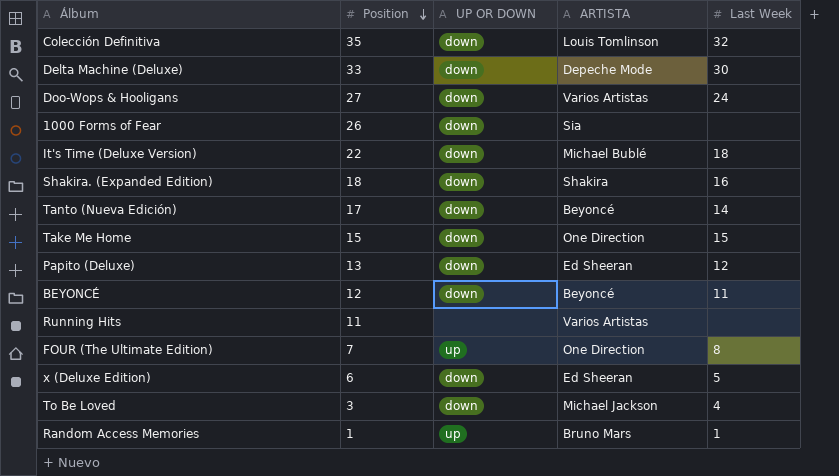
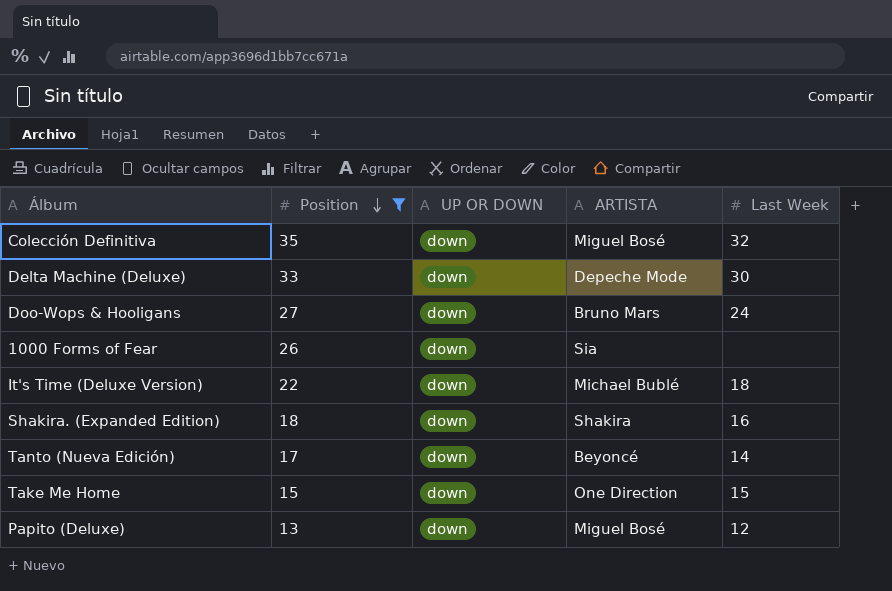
filter: none -> Position >= 13
Colección Definitiva | ARTISTA: Louis Tomlinson -> Miguel Bosé
Doo-Wops & Hooligans | ARTISTA: Varios Artistas -> Bruno Mars
Papito (Deluxe) | ARTISTA: Ed Sheeran -> Miguel Bosé

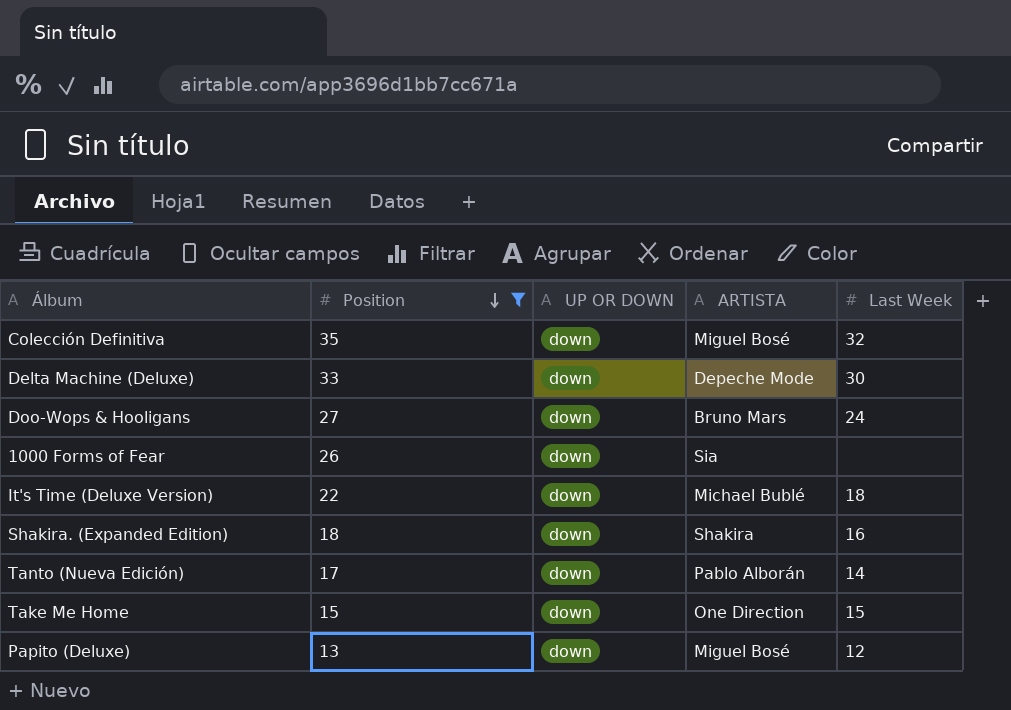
Tanto (Nueva Edición) | ARTISTA: Beyoncé -> Pablo Alborán

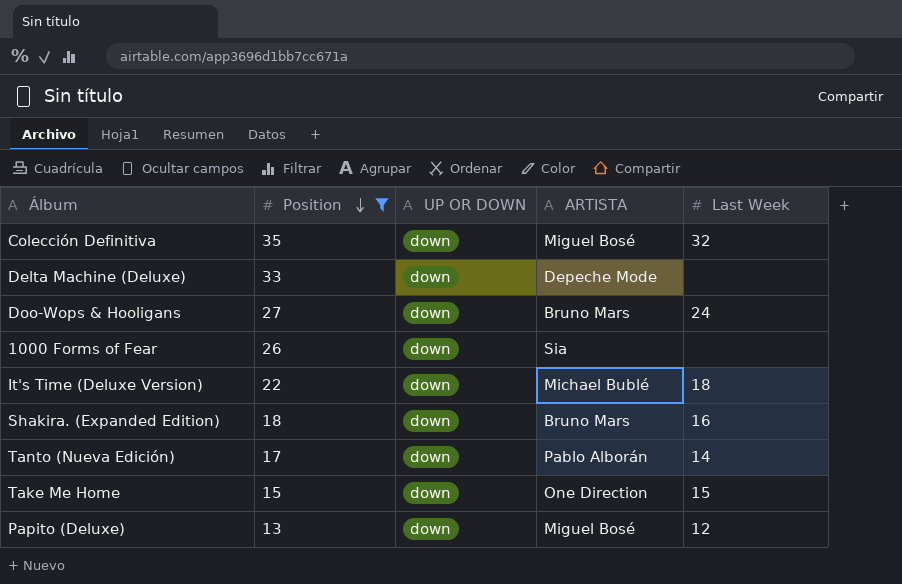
Delta Machine (Deluxe) | Last Week: 30 -> none
Shakira. (Expanded Edition) | ARTISTA: Shakira -> Bruno Mars

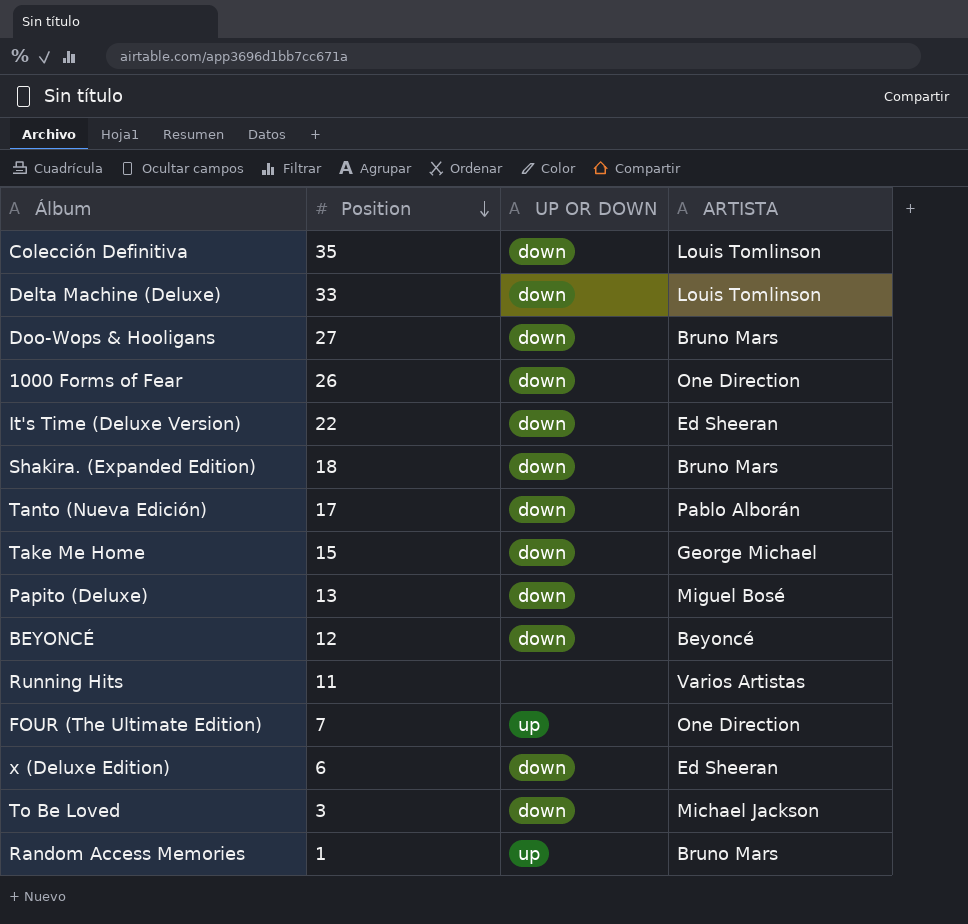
filter: Position >= 13 -> none
column Last Week | position: 5 -> none
Colección Definitiva | ARTISTA: Miguel Bosé -> Louis Tomlinson
Delta Machine (Deluxe) | ARTISTA: Depeche Mode -> Louis Tomlinson
1000 Forms of Fear | ARTISTA: Sia -> One Direction
It's Time (Deluxe Version) | ARTISTA: Michael Bublé -> Ed Sheeran
Take Me Home | ARTISTA: One Direction -> George Michael

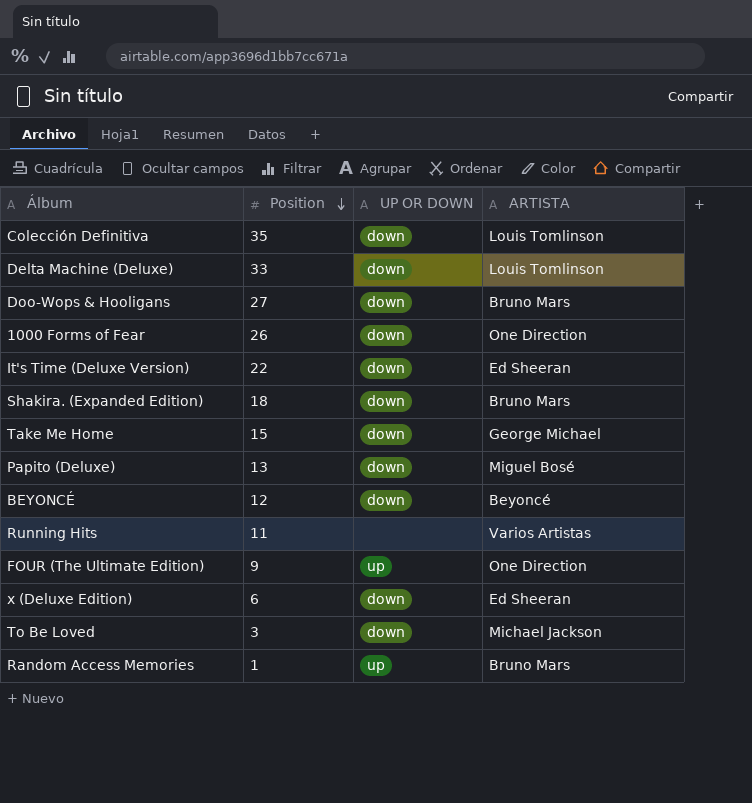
row Tanto (Nueva Edición): 17 | down | Pablo Alborán -> none
FOUR (The Ultimate Edition) | Position: 7 -> 9

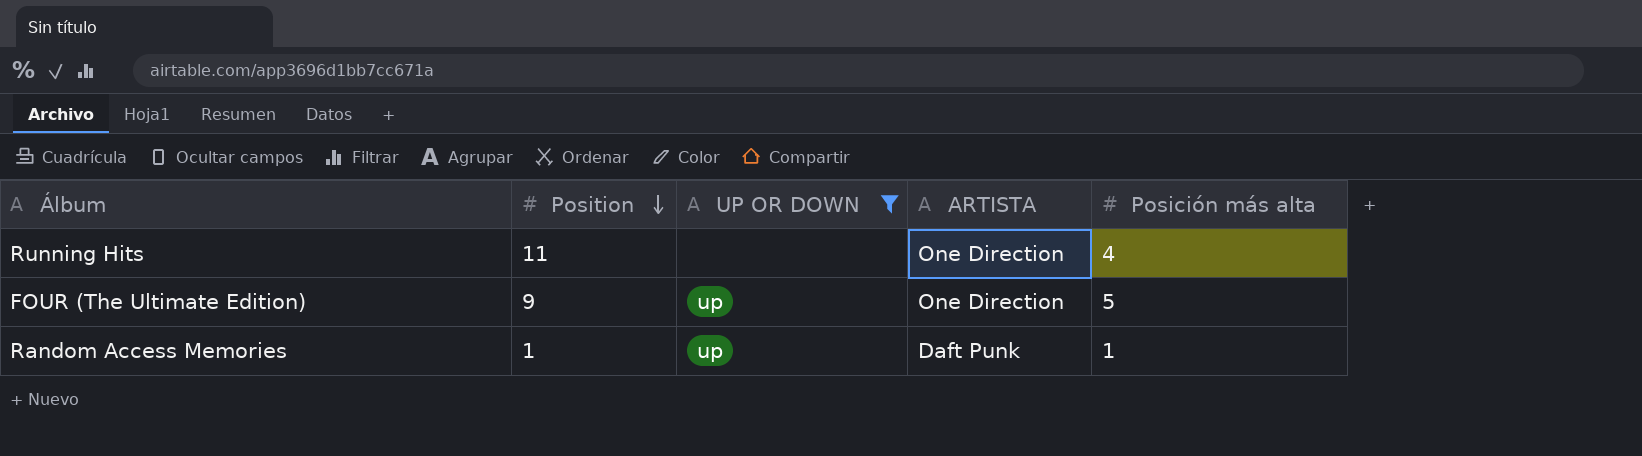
filter: none -> UP OR DOWN != down
column Posición más alta | position: none -> 5
Running Hits | ARTISTA: Varios Artistas -> One Direction
Random Access Memories | ARTISTA: Bruno Mars -> Daft Punk

